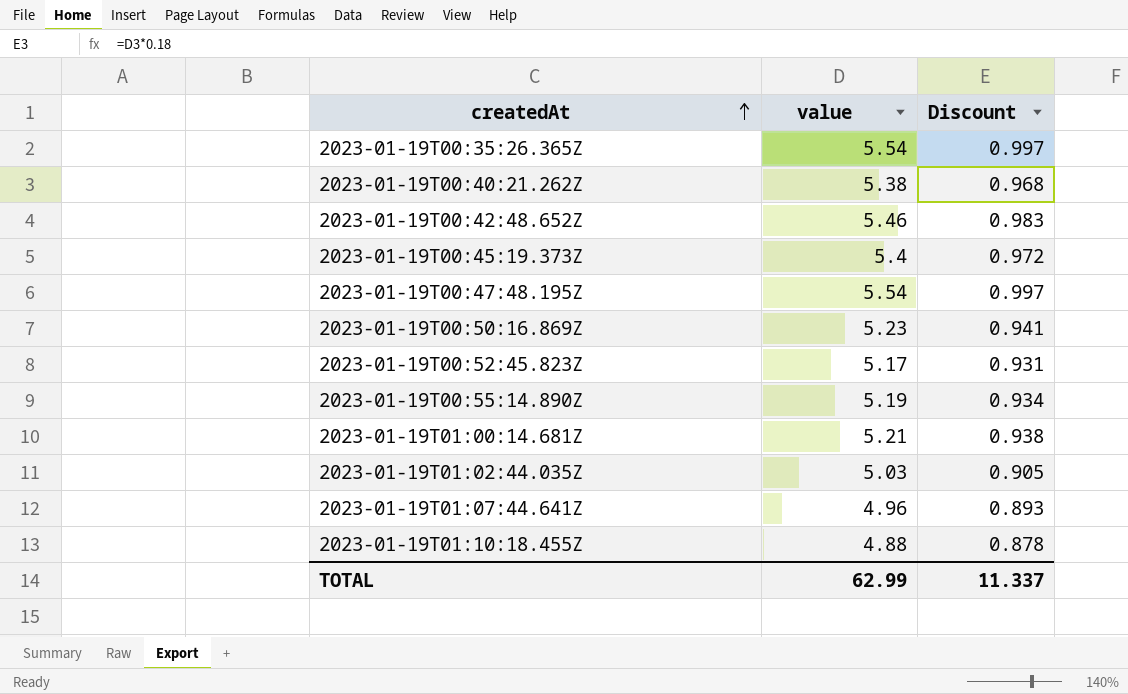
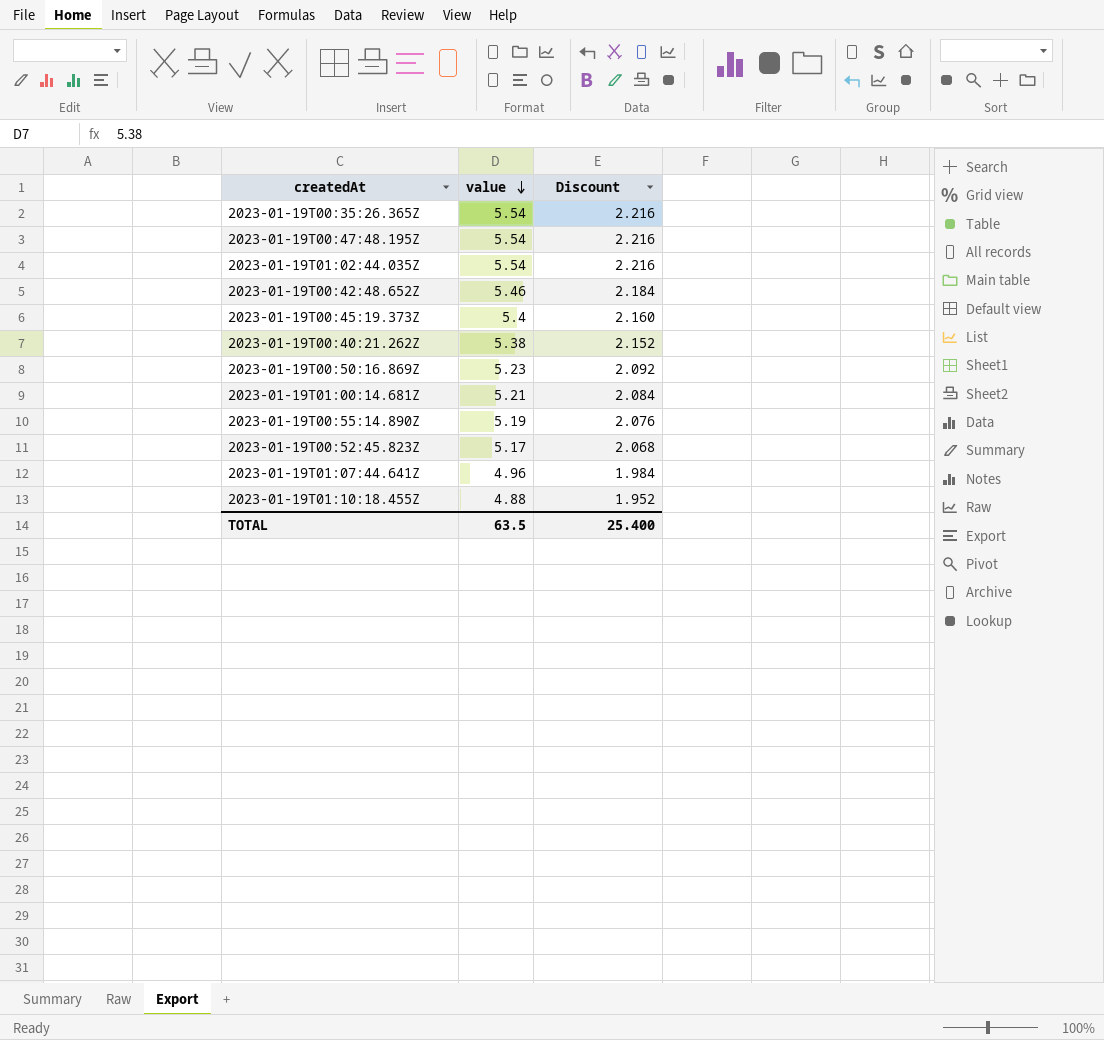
row order: createdAt ascending -> value descending
column Discount | formula: [value] * 0.18 -> [value] * 0.4
2023-01-19T01:02:44.035Z | value: 5.03 -> 5.54
TOTAL | value: 62.99 -> 63.5
TOTAL | Discount: 11.337 -> 25.400

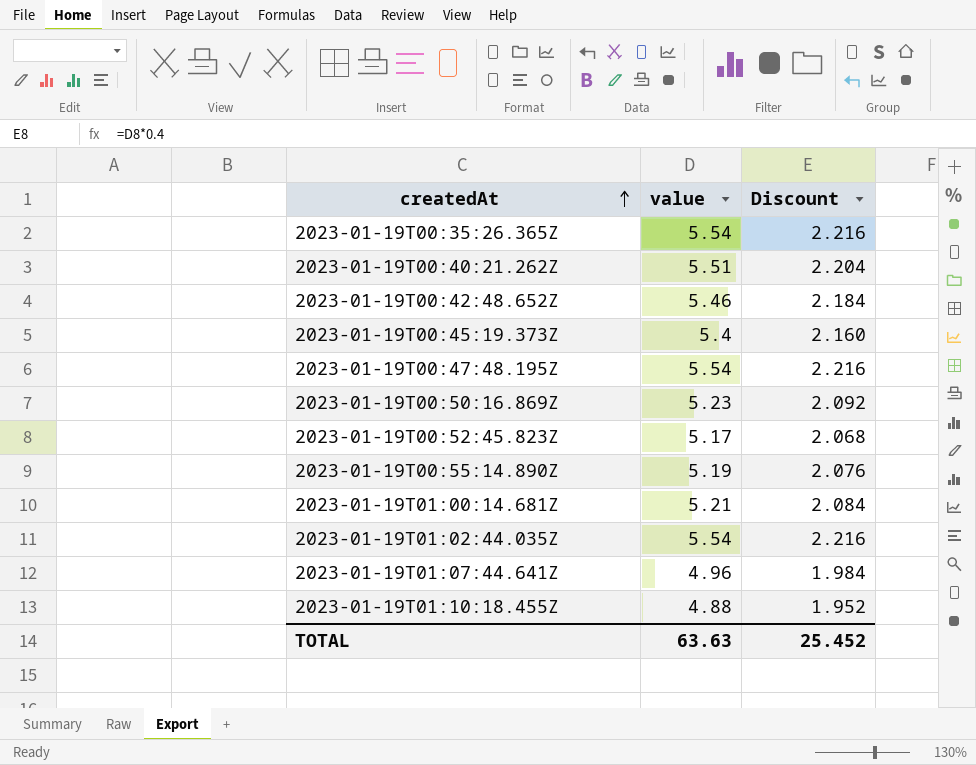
row order: value descending -> createdAt ascending
2023-01-19T00:40:21.262Z | value: 5.38 -> 5.51
2023-01-19T00:40:21.262Z | Discount: 2.152 -> 2.204
TOTAL | value: 63.5 -> 63.63
TOTAL | Discount: 25.400 -> 25.452

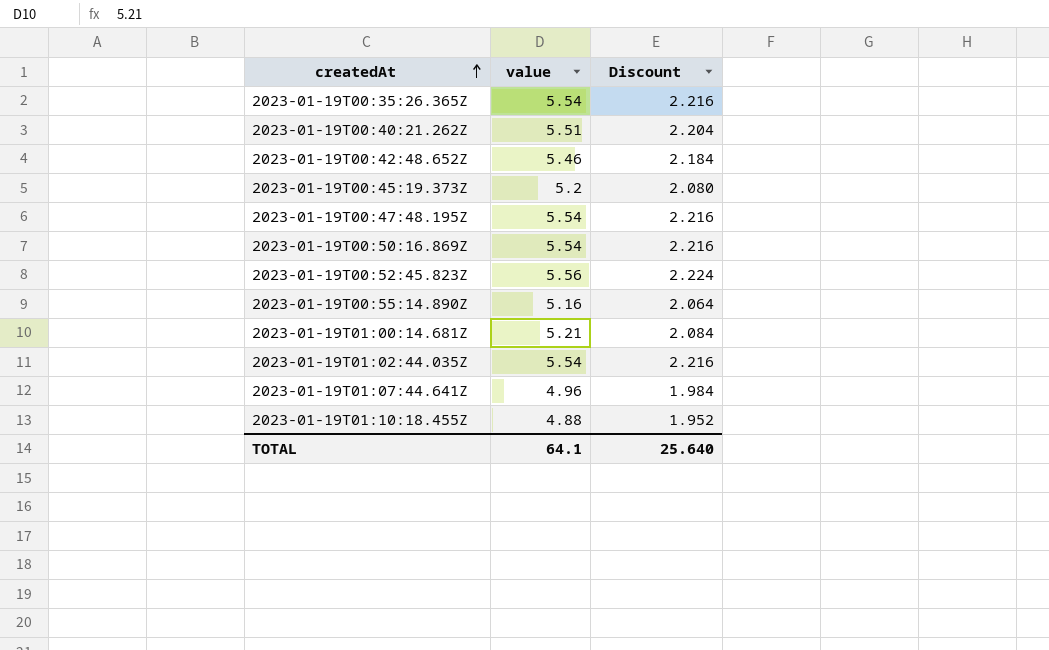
2023-01-19T00:45:19.373Z | value: 5.4 -> 5.2
2023-01-19T00:45:19.373Z | Discount: 2.160 -> 2.080
2023-01-19T00:50:16.869Z | value: 5.23 -> 5.54
2023-01-19T00:50:16.869Z | Discount: 2.092 -> 2.216
2023-01-19T00:52:45.823Z | value: 5.17 -> 5.56
2023-01-19T00:52:45.823Z | Discount: 2.068 -> 2.224
2023-01-19T00:55:14.890Z | value: 5.19 -> 5.16
2023-01-19T00:55:14.890Z | Discount: 2.076 -> 2.064
TOTAL | value: 63.63 -> 64.1
TOTAL | Discount: 25.452 -> 25.640

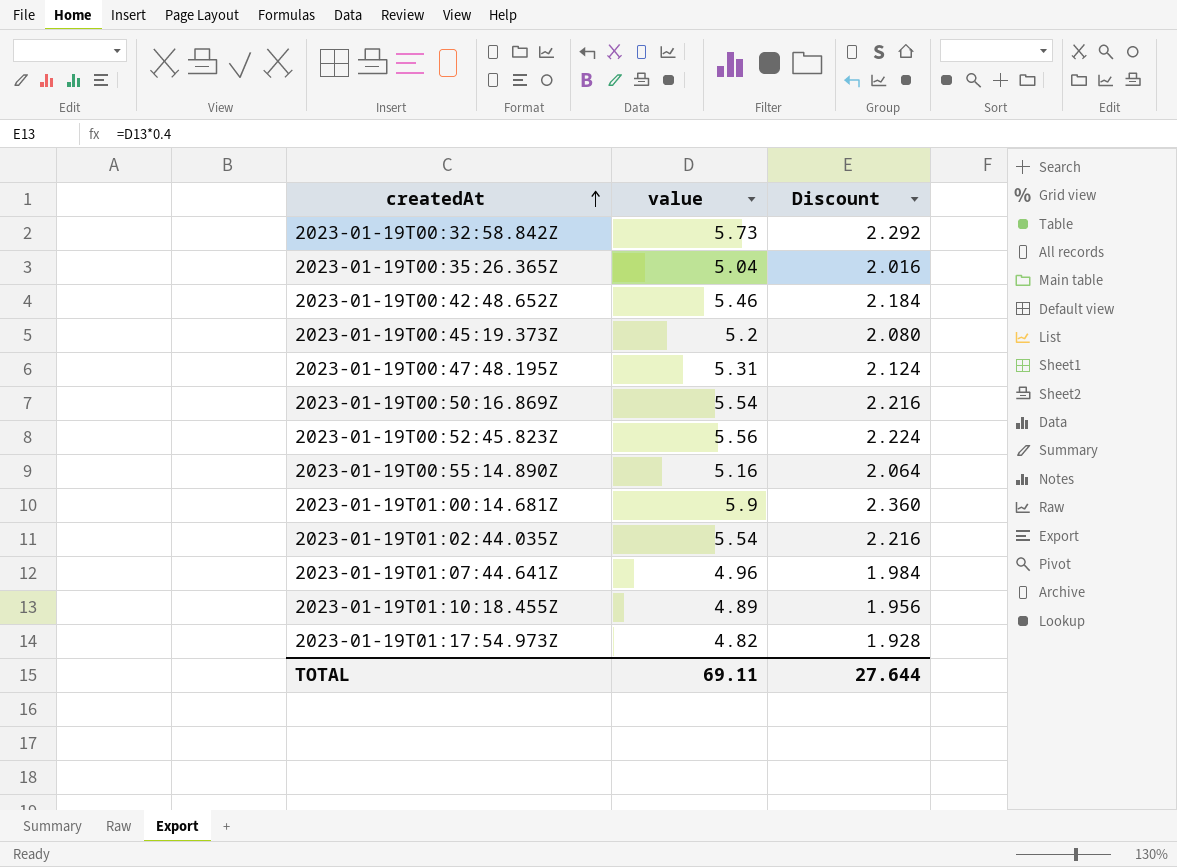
row 2023-01-19T00:40:21.262Z: 5.51 | 2.204 -> none
row 2023-01-19T00:32:58.842Z: none -> 5.73 | 2.292
2023-01-19T00:35:26.365Z | value: 5.54 -> 5.04
2023-01-19T00:35:26.365Z | Discount: 2.216 -> 2.016
2023-01-19T00:47:48.195Z | value: 5.54 -> 5.31
2023-01-19T00:47:48.195Z | Discount: 2.216 -> 2.124
2023-01-19T01:00:14.681Z | value: 5.21 -> 5.9
2023-01-19T01:00:14.681Z | Discount: 2.084 -> 2.360
2023-01-19T01:10:18.455Z | value: 4.88 -> 4.89
2023-01-19T01:10:18.455Z | Discount: 1.952 -> 1.956
row 2023-01-19T01:17:54.973Z: none -> 4.82 | 1.928
TOTAL | value: 64.1 -> 69.11
TOTAL | Discount: 25.640 -> 27.644

